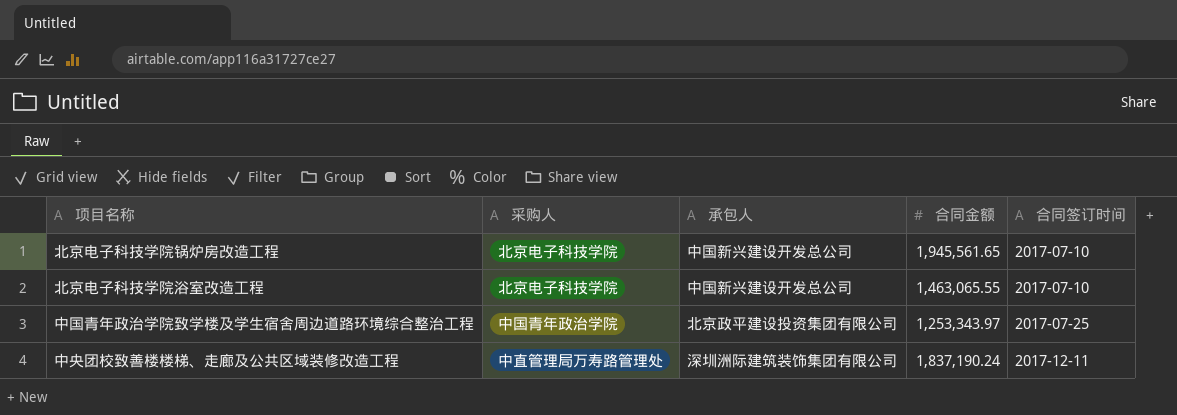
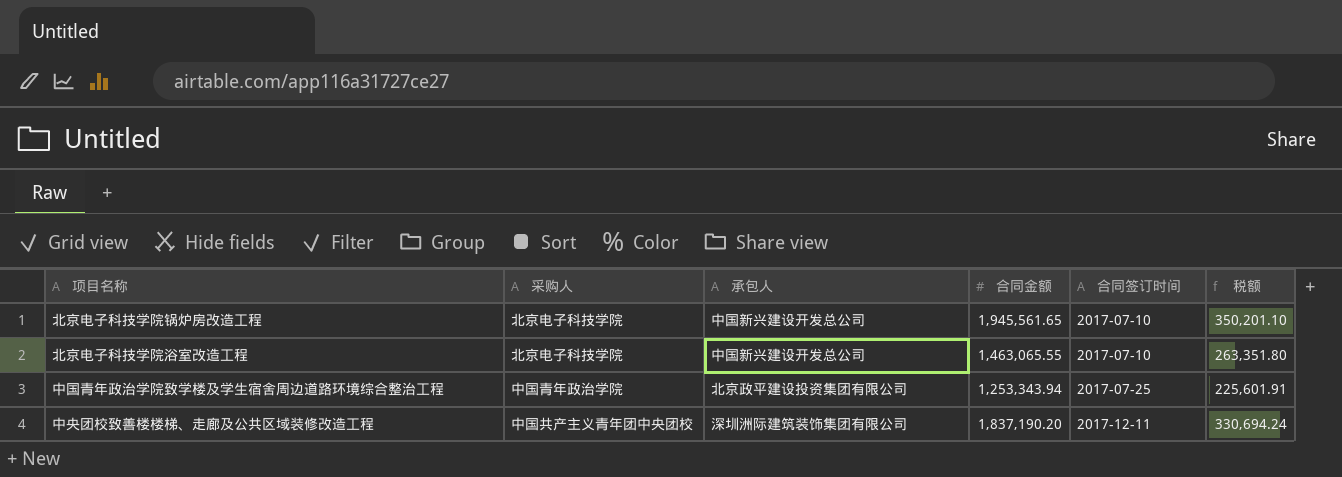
column 税额 | formula: none -> [合同金额] * 0.18
中国青年政治学院致学楼及学生宿舍周边道路环境综合整治工程 | 合同金额: 1,253,343.97 -> 1,253,343.94
中央团校致善楼楼梯、走廊及公共区域装修改造工程 | 采购人: 中直管理局万寿路管理处 -> 中国共产主义青年团中央团校
中央团校致善楼楼梯、走廊及公共区域装修改造工程 | 合同金额: 1,837,190.24 -> 1,837,190.20

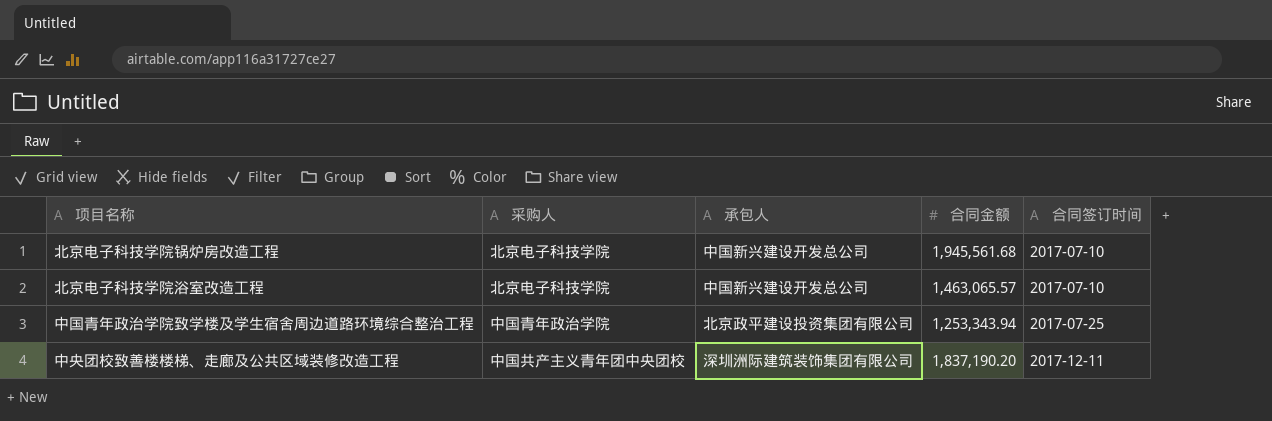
column 税额 | formula: [合同金额] * 0.18 -> none
北京电子科技学院锅炉房改造工程 | 合同金额: 1,945,561.65 -> 1,945,561.68
北京电子科技学院浴室改造工程 | 合同金额: 1,463,065.55 -> 1,463,065.57

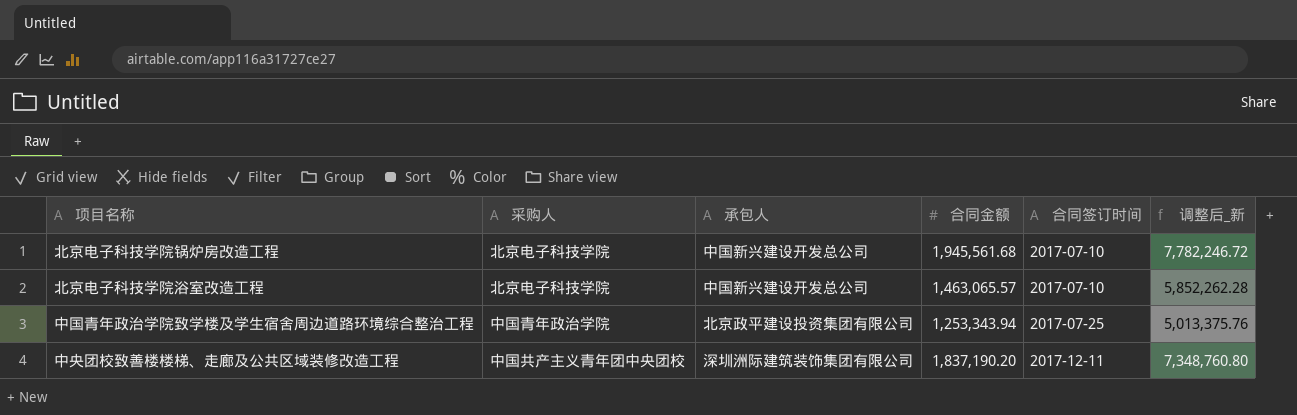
column 调整后_新 | formula: none -> [合同金额] * 4

